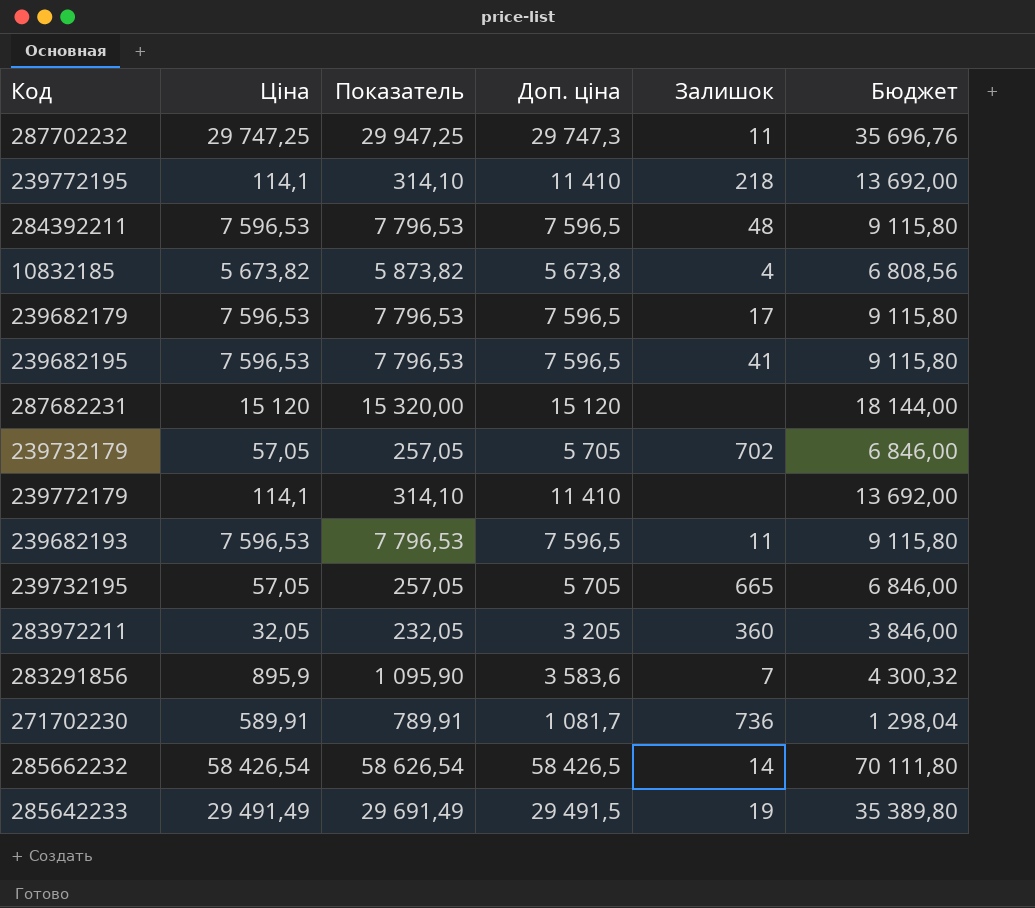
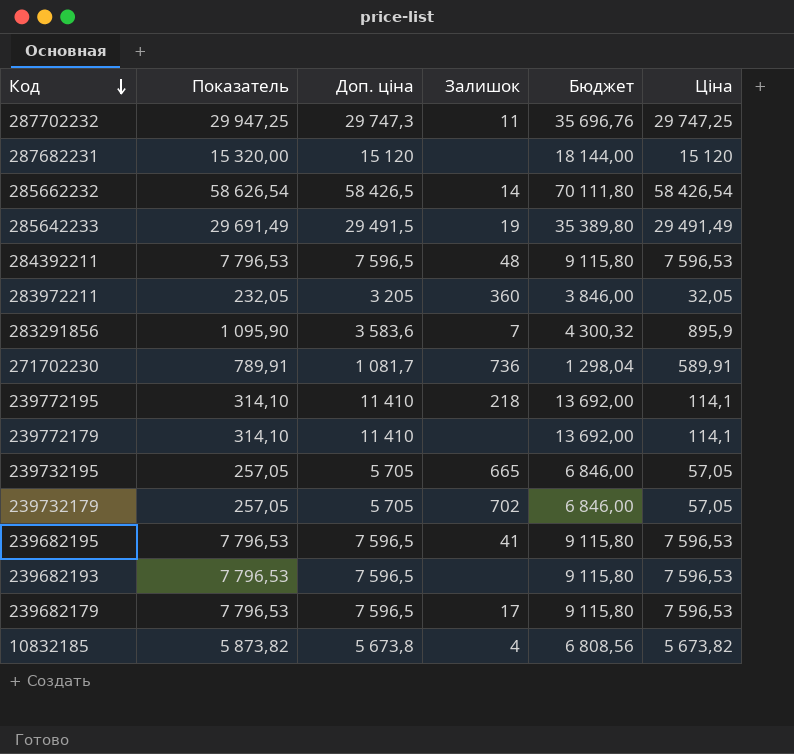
row order: none -> Код descending
column Ціна | position: 2 -> 6
239682193 | Залишок: 11 -> none

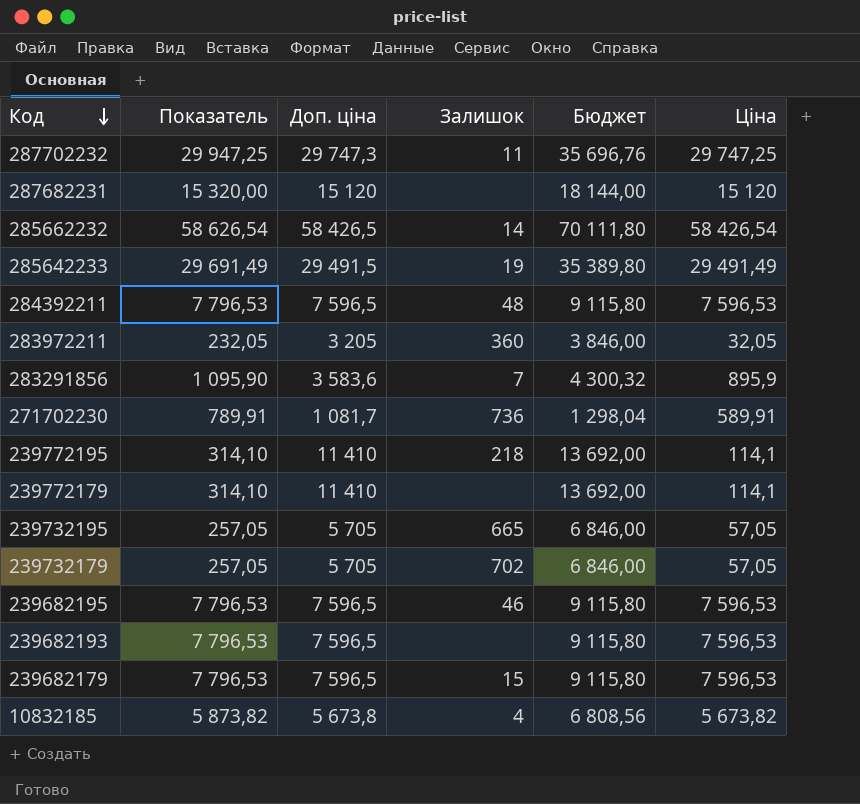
239682195 | Залишок: 41 -> 46
239682179 | Залишок: 17 -> 15

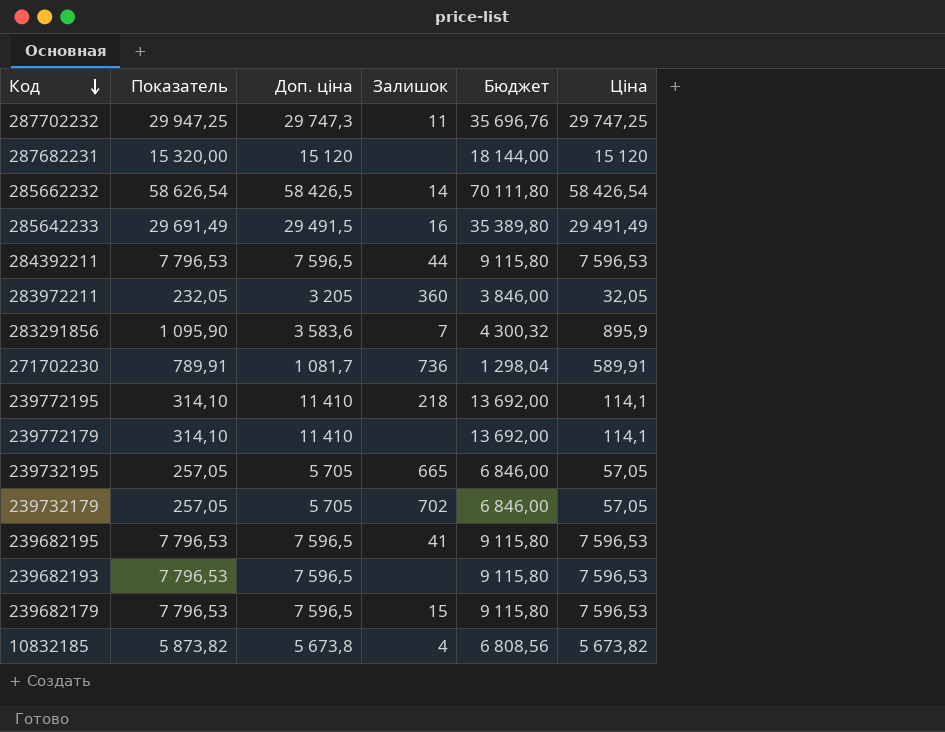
285642233 | Залишок: 19 -> 16
284392211 | Залишок: 48 -> 44
239682195 | Залишок: 46 -> 41

